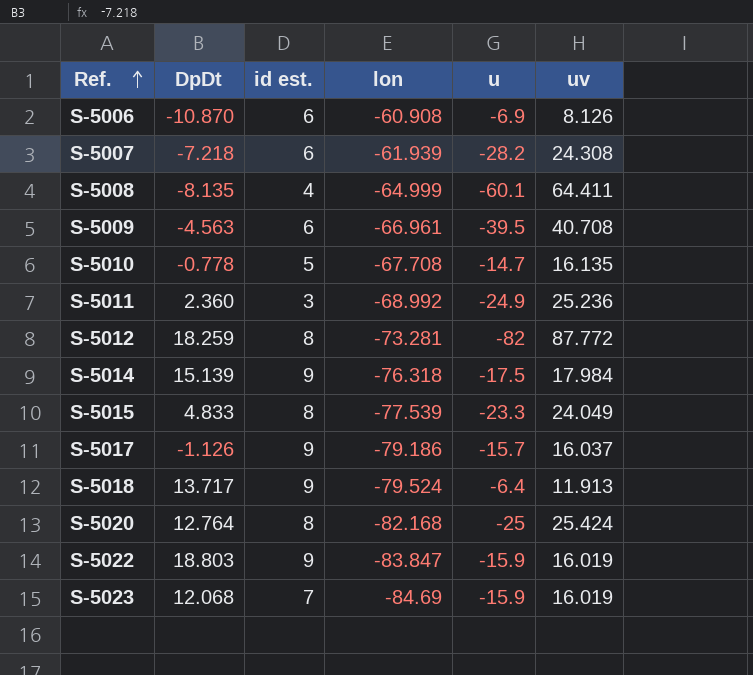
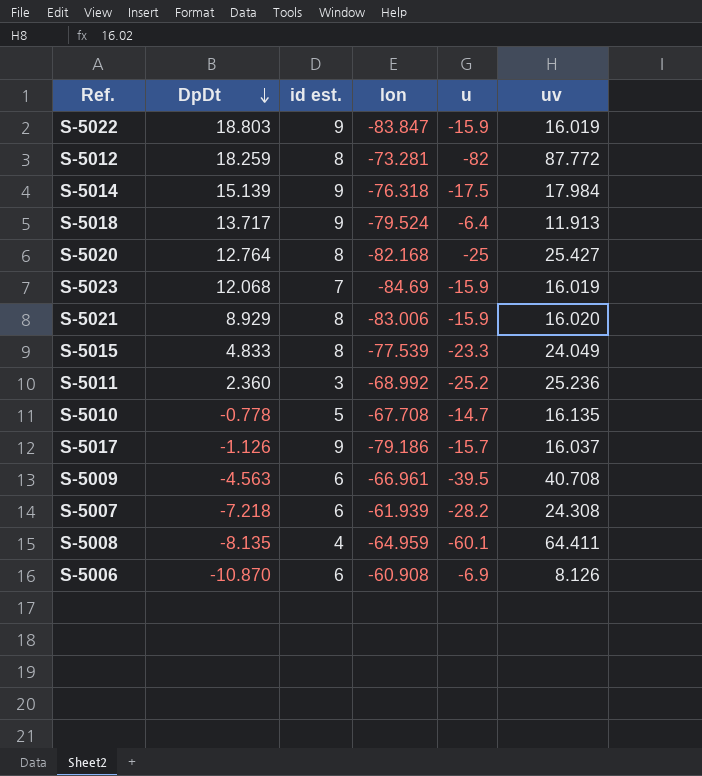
row order: Ref. ascending -> DpDt descending
S-5020 | uv: 25.424 -> 25.427
row S-5021: none -> 8.929 | 8 | -83.006 | -15.9 | 16.020
S-5011 | u: -24.9 -> -25.2
S-5008 | lon: -64.999 -> -64.959

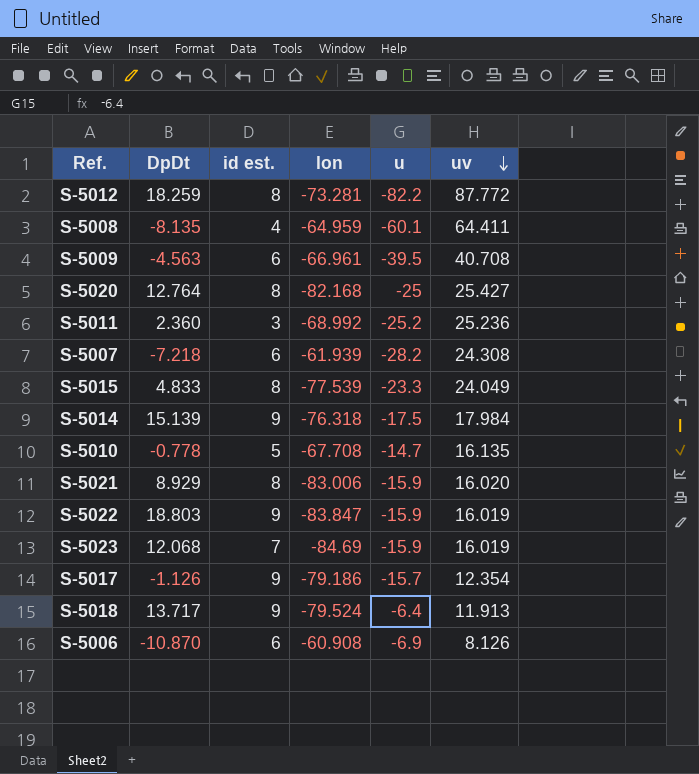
row order: DpDt descending -> uv descending
S-5012 | u: -82 -> -82.2
S-5017 | uv: 16.037 -> 12.354

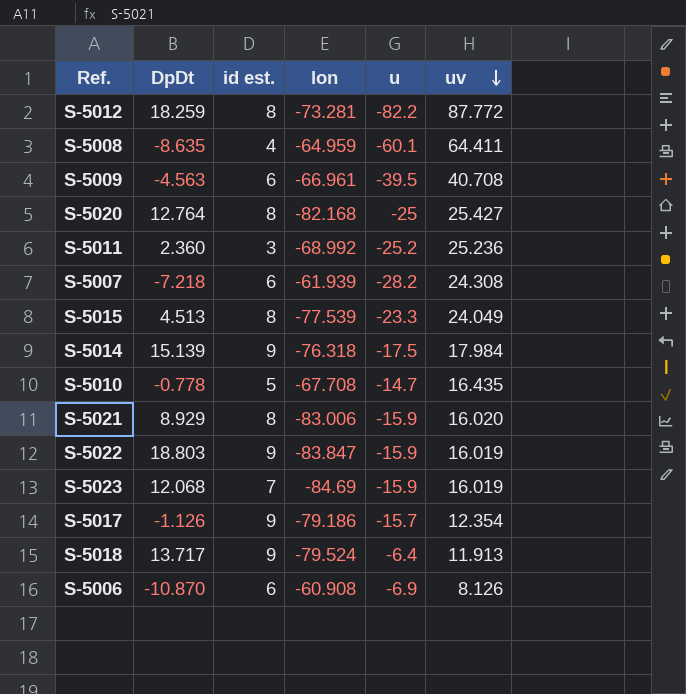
S-5008 | DpDt: -8.135 -> -8.635
S-5015 | DpDt: 4.833 -> 4.513
S-5010 | uv: 16.135 -> 16.435

